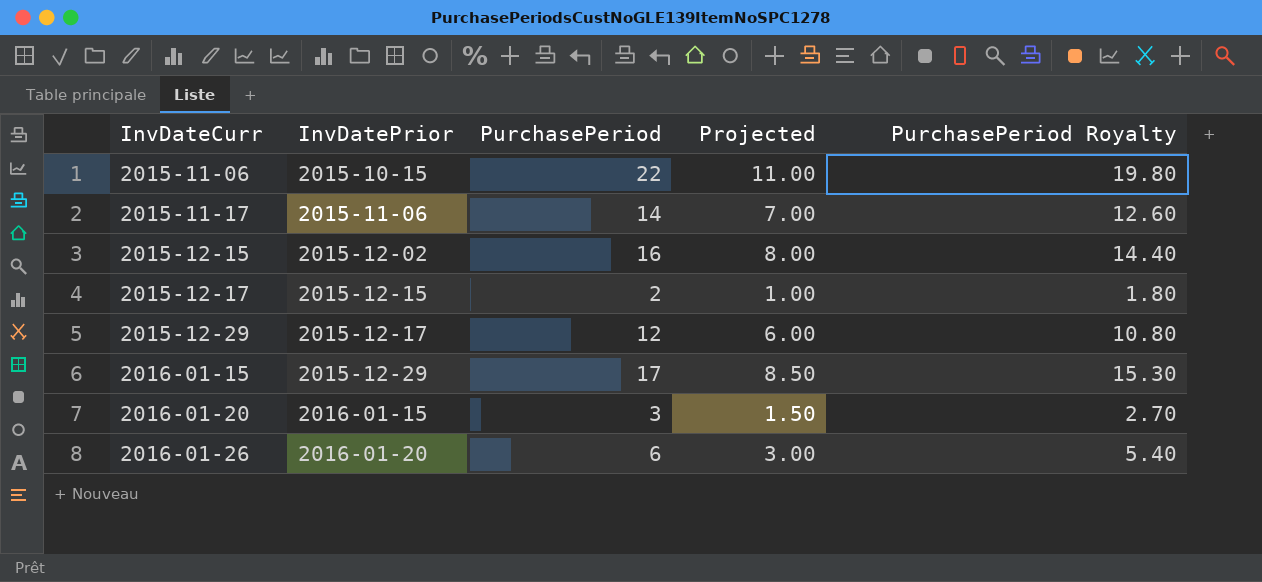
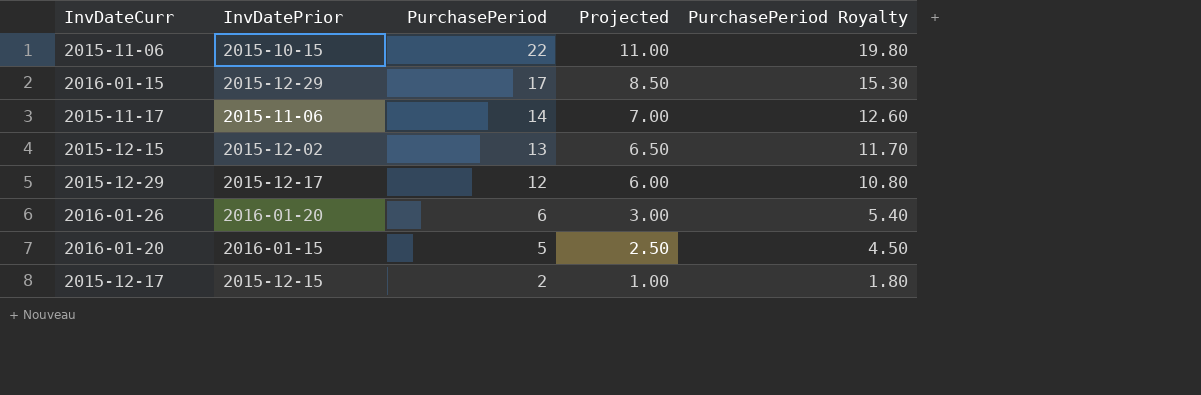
row order: InvDateCurr ascending -> PurchasePeriod descending
2015-12-15 | PurchasePeriod: 16 -> 13
2015-12-15 | Projected: 8.00 -> 6.50
2015-12-15 | PurchasePeriod Royalty: 14.40 -> 11.70
2016-01-20 | PurchasePeriod: 3 -> 5
2016-01-20 | Projected: 1.50 -> 2.50
2016-01-20 | PurchasePeriod Royalty: 2.70 -> 4.50

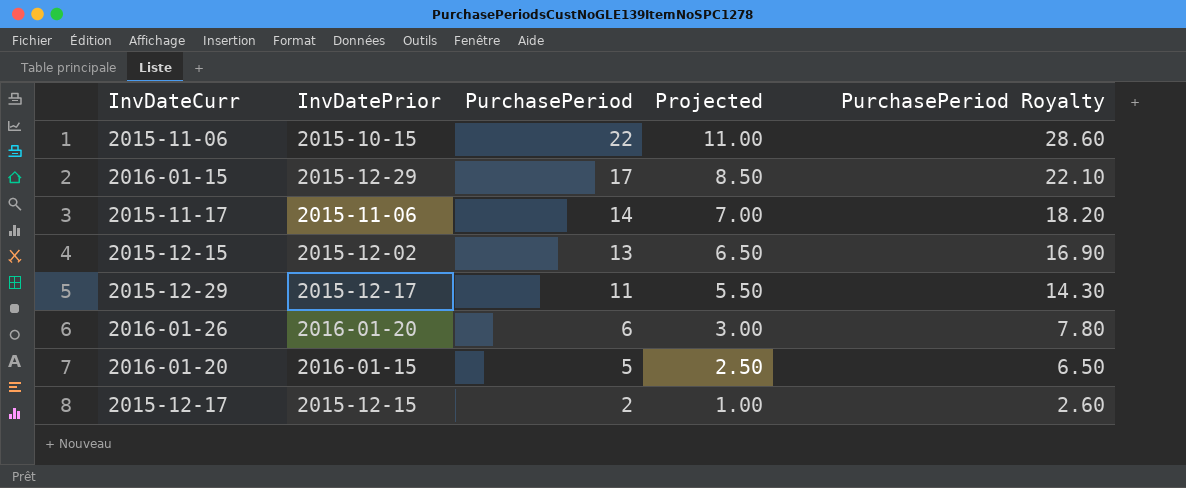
column PurchasePeriod Royalty | formula: [PurchasePeriod] * 0.9 -> [PurchasePeriod] * 1.3
2015-12-29 | PurchasePeriod: 12 -> 11
2015-12-29 | Projected: 6.00 -> 5.50

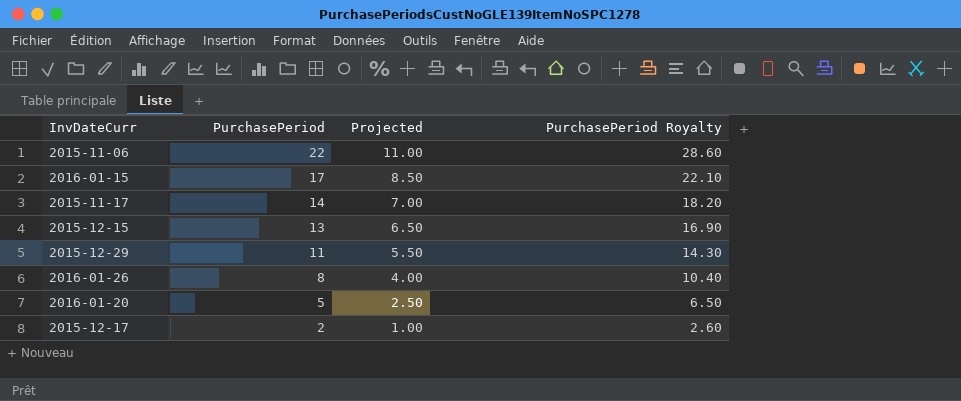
column InvDatePrior | position: 2 -> none
2016-01-26 | PurchasePeriod: 6 -> 8
2016-01-26 | Projected: 3.00 -> 4.00
2016-01-26 | PurchasePeriod Royalty: 7.80 -> 10.40

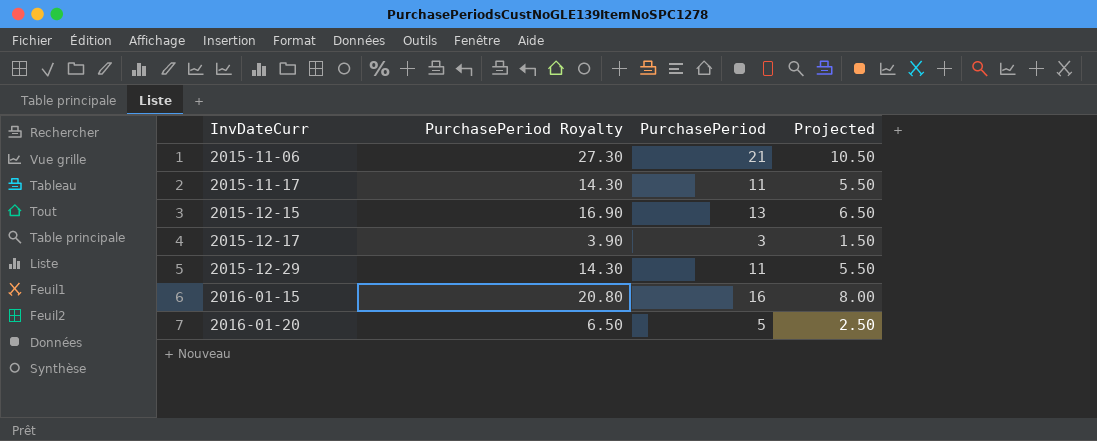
row order: PurchasePeriod descending -> InvDateCurr ascending
column PurchasePeriod Royalty | position: 4 -> 2
row 2016-01-26: 8 | 4.00 | 10.40 -> none
2015-11-06 | PurchasePeriod Royalty: 28.60 -> 27.30
2015-11-06 | PurchasePeriod: 22 -> 21
2015-11-06 | Projected: 11.00 -> 10.50
2015-11-17 | PurchasePeriod Royalty: 18.20 -> 14.30
2015-11-17 | PurchasePeriod: 14 -> 11
2015-11-17 | Projected: 7.00 -> 5.50
2015-12-17 | PurchasePeriod Royalty: 2.60 -> 3.90
2015-12-17 | PurchasePeriod: 2 -> 3
2015-12-17 | Projected: 1.00 -> 1.50
2016-01-15 | PurchasePeriod Royalty: 22.10 -> 20.80
2016-01-15 | PurchasePeriod: 17 -> 16
2016-01-15 | Projected: 8.50 -> 8.00

